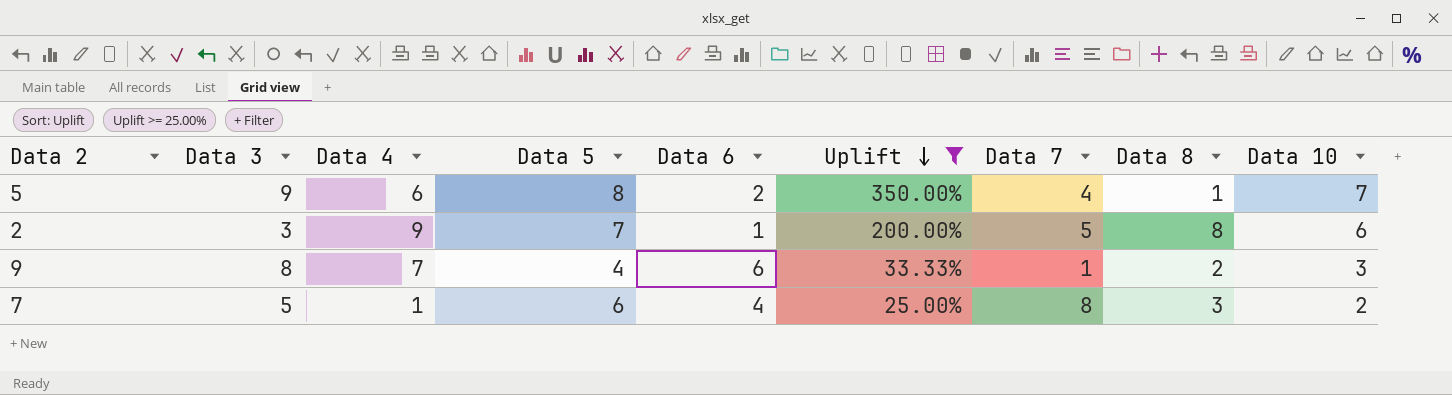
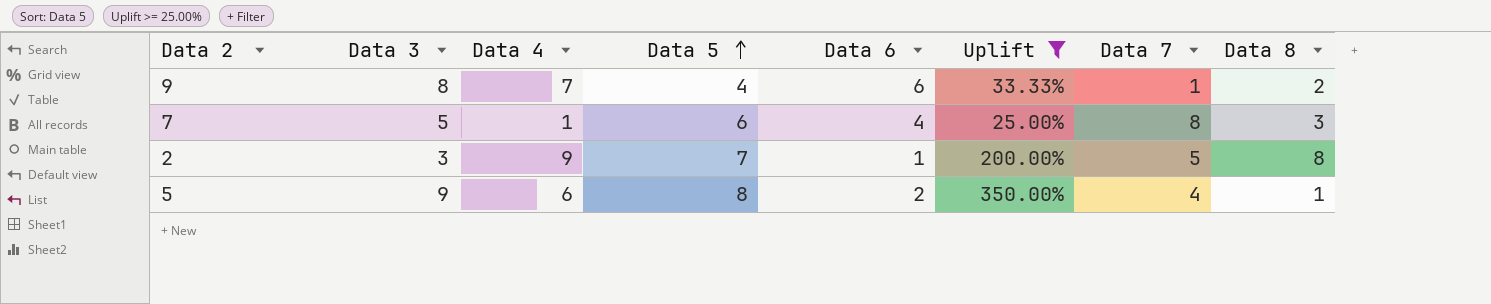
row order: Uplift descending -> Data 5 ascending
column Data 10 | position: 9 -> none

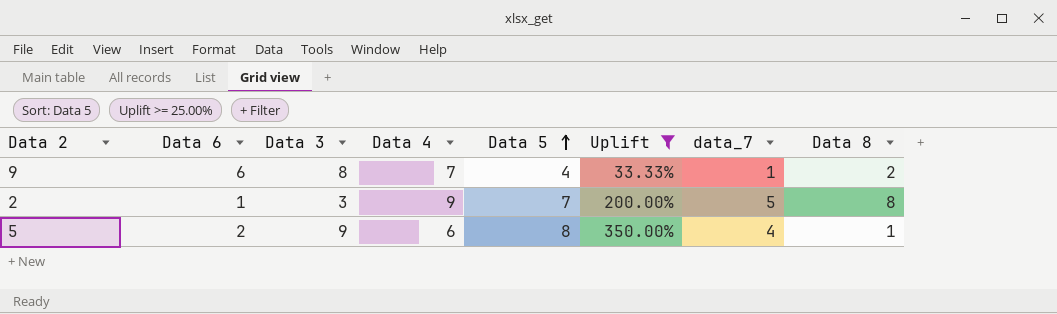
column Data 6 | position: 5 -> 2
column name: Data 7 -> data_7
row 7: 5 | 1 | 6 | 4 | 25.00% | 8 | 3 -> none

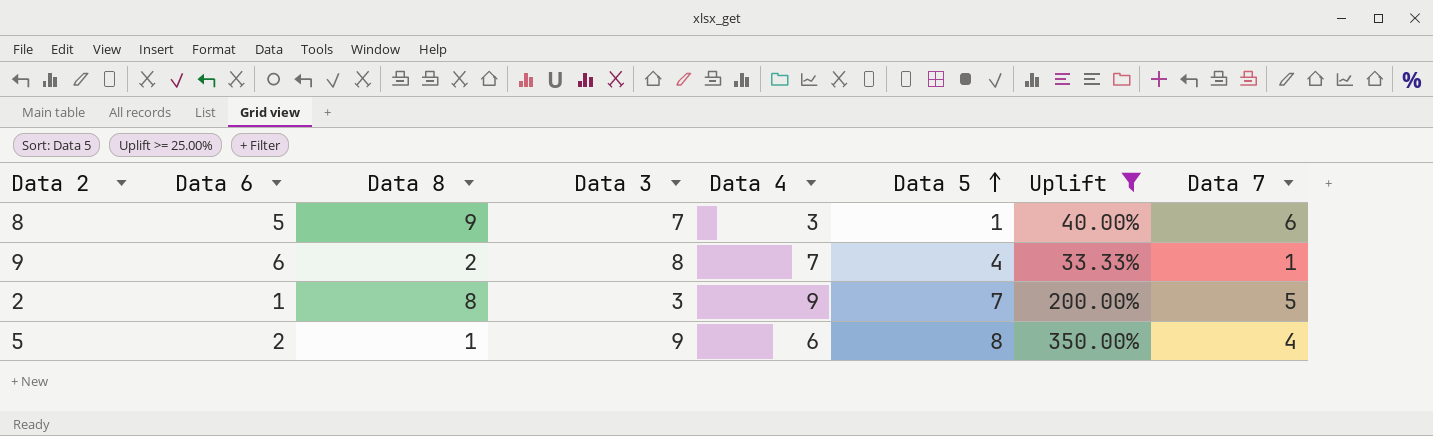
column Data 8 | position: 8 -> 3
column name: data_7 -> Data 7
row 8: none -> 5 | 9 | 7 | 3 | 1 | 40.00% | 6

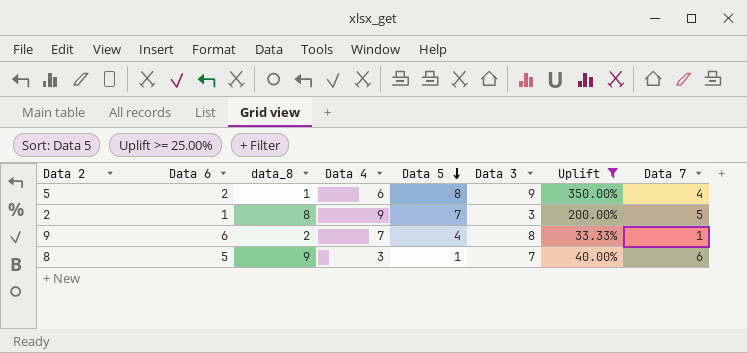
row order: Data 5 ascending -> Data 5 descending
column name: Data 8 -> data_8
column Data 3 | position: 4 -> 6

